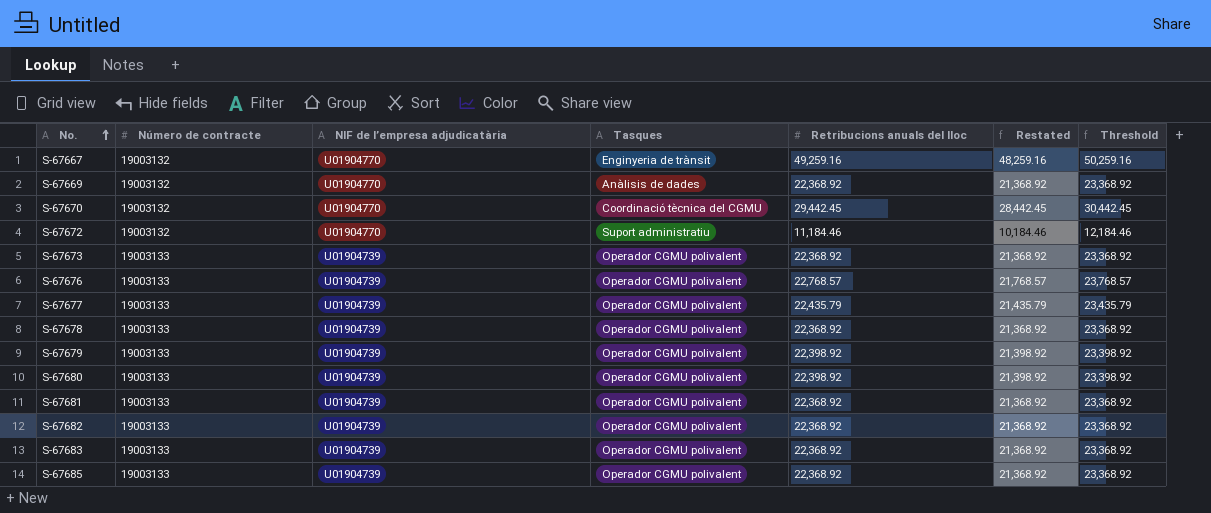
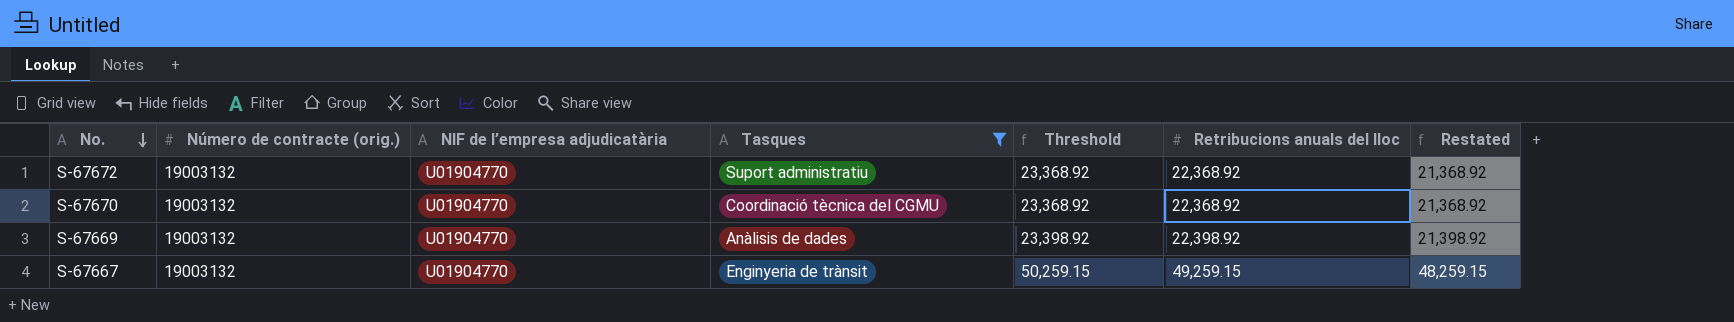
filter: none -> Tasques != Operador CGMU polivalent
row order: No. ascending -> No. descending
column name: Número de contracte -> Número de contracte (orig.)
column Threshold | position: 7 -> 5
S-67672 | Threshold: 12,184.46 -> 23,368.92
S-67672 | Retribucions anuals del lloc: 11,184.46 -> 22,368.92
S-67672 | Restated: 10,184.46 -> 21,368.92
S-67670 | Threshold: 30,442.45 -> 23,368.92
S-67670 | Retribucions anuals del lloc: 29,442.45 -> 22,368.92
S-67670 | Restated: 28,442.45 -> 21,368.92
S-67669 | Threshold: 23,368.92 -> 23,398.92
S-67669 | Retribucions anuals del lloc: 22,368.92 -> 22,398.92
S-67669 | Restated: 21,368.92 -> 21,398.92
S-67667 | Threshold: 50,259.16 -> 50,259.15
S-67667 | Retribucions anuals del lloc: 49,259.16 -> 49,259.15
S-67667 | Restated: 48,259.16 -> 48,259.15

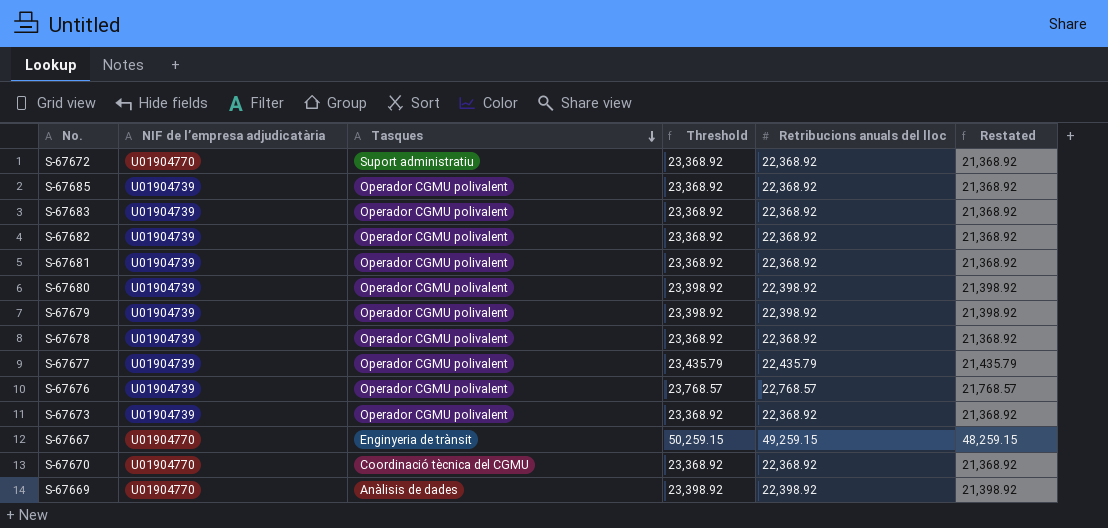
filter: Tasques != Operador CGMU polivalent -> none
row order: No. descending -> Tasques descending
column Número de contracte (orig.) | position: 2 -> none

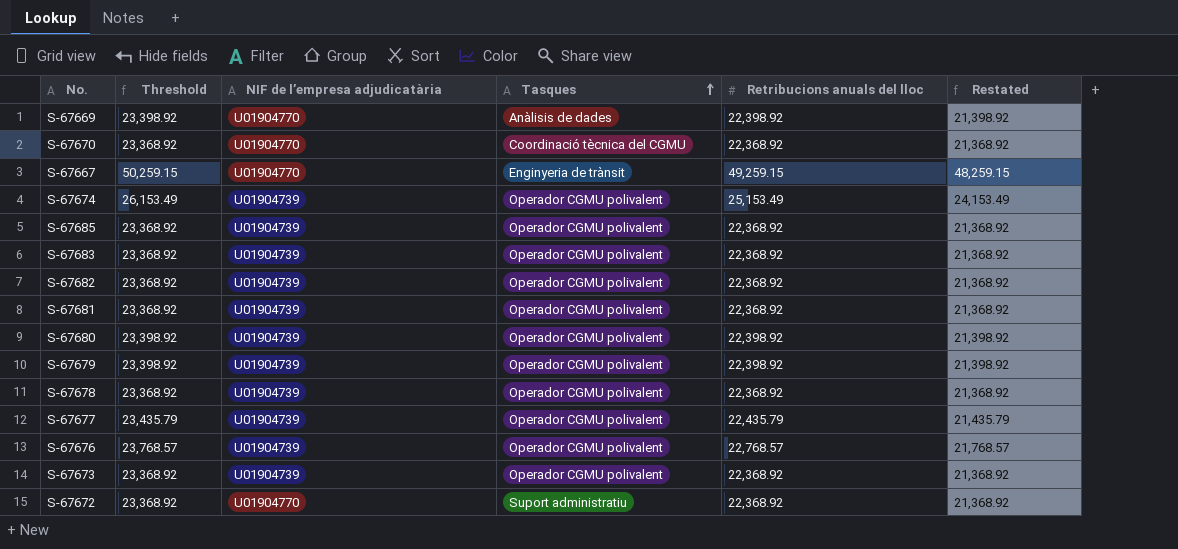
row order: Tasques descending -> Tasques ascending
column Threshold | position: 4 -> 2
row S-67674: none -> 26,153.49 | U01904739 | Operador CGMU polivalent | 25,153.49 | 24,153.49

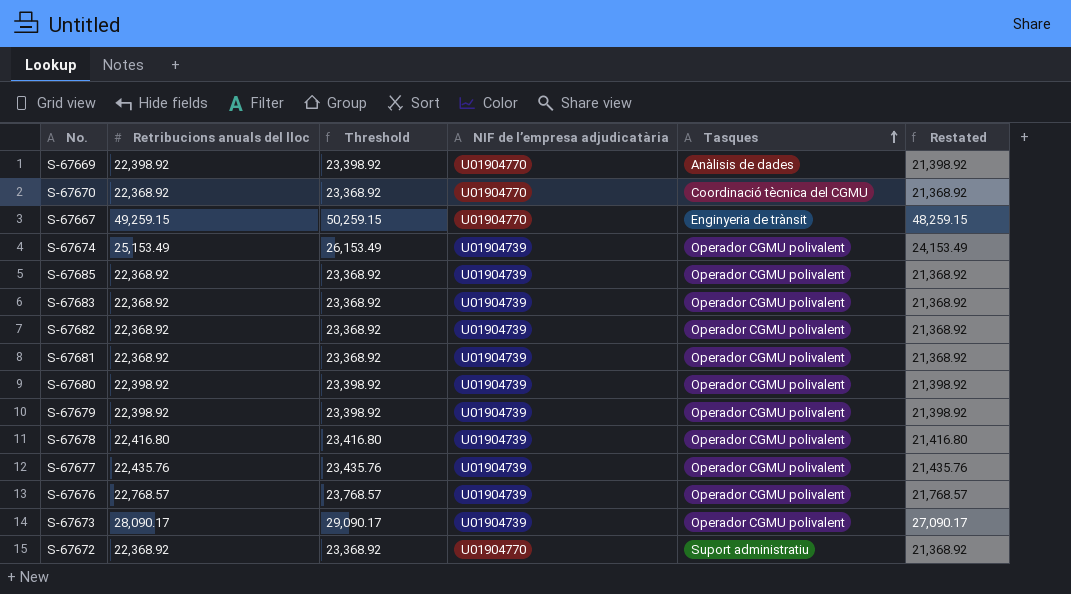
column Retribucions anuals del lloc | position: 5 -> 2
S-67678 | Retribucions anuals del lloc: 22,368.92 -> 22,416.80
S-67678 | Threshold: 23,368.92 -> 23,416.80
S-67678 | Restated: 21,368.92 -> 21,416.80
S-67677 | Retribucions anuals del lloc: 22,435.79 -> 22,435.76
S-67677 | Threshold: 23,435.79 -> 23,435.76
S-67677 | Restated: 21,435.79 -> 21,435.76
S-67673 | Retribucions anuals del lloc: 22,368.92 -> 28,090.17
S-67673 | Threshold: 23,368.92 -> 29,090.17
S-67673 | Restated: 21,368.92 -> 27,090.17

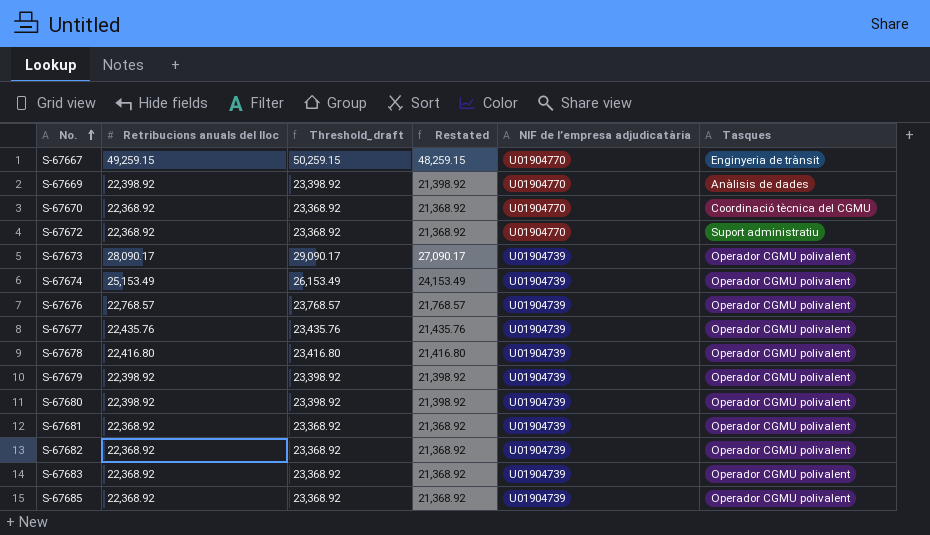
row order: Tasques ascending -> No. ascending
column name: Threshold -> Threshold_draft
column Restated | position: 6 -> 4

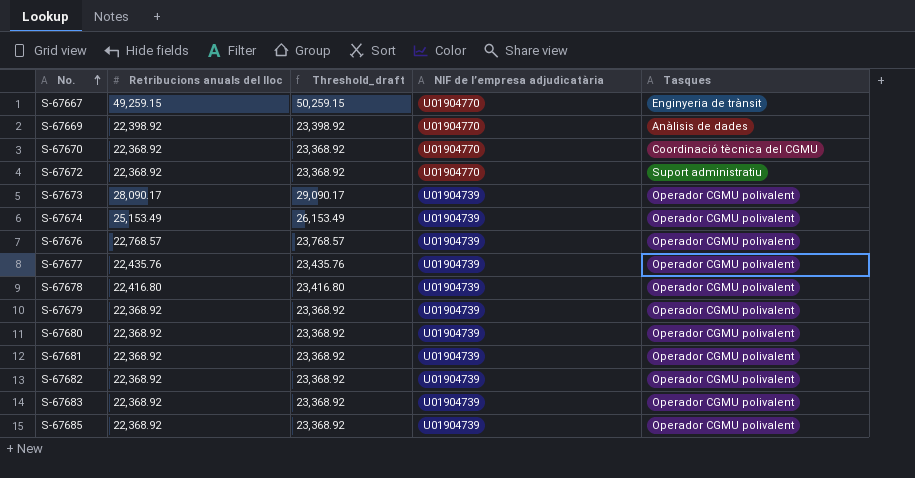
column Restated | formula: [Retribucions anuals del lloc] - 1000 -> none
S-67679 | Retribucions anuals del lloc: 22,398.92 -> 22,368.92
S-67679 | Threshold_draft: 23,398.92 -> 23,368.92
S-67680 | Retribucions anuals del lloc: 22,398.92 -> 22,368.92
S-67680 | Threshold_draft: 23,398.92 -> 23,368.92

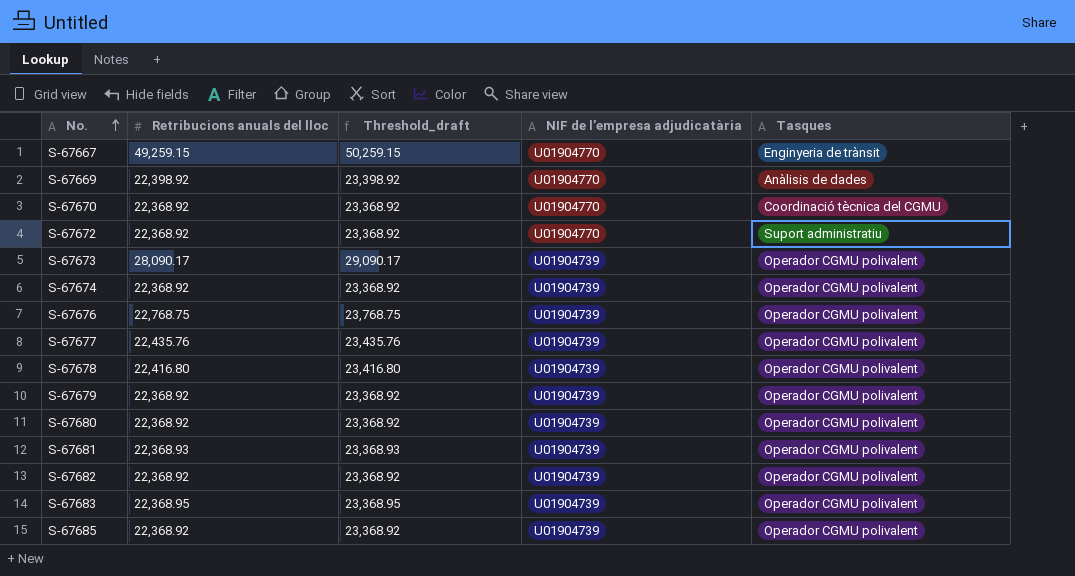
S-67674 | Retribucions anuals del lloc: 25,153.49 -> 22,368.92
S-67674 | Threshold_draft: 26,153.49 -> 23,368.92
S-67676 | Retribucions anuals del lloc: 22,768.57 -> 22,768.75
S-67676 | Threshold_draft: 23,768.57 -> 23,768.75
S-67681 | Retribucions anuals del lloc: 22,368.92 -> 22,368.93
S-67681 | Threshold_draft: 23,368.92 -> 23,368.93
S-67683 | Retribucions anuals del lloc: 22,368.92 -> 22,368.95
S-67683 | Threshold_draft: 23,368.92 -> 23,368.95

